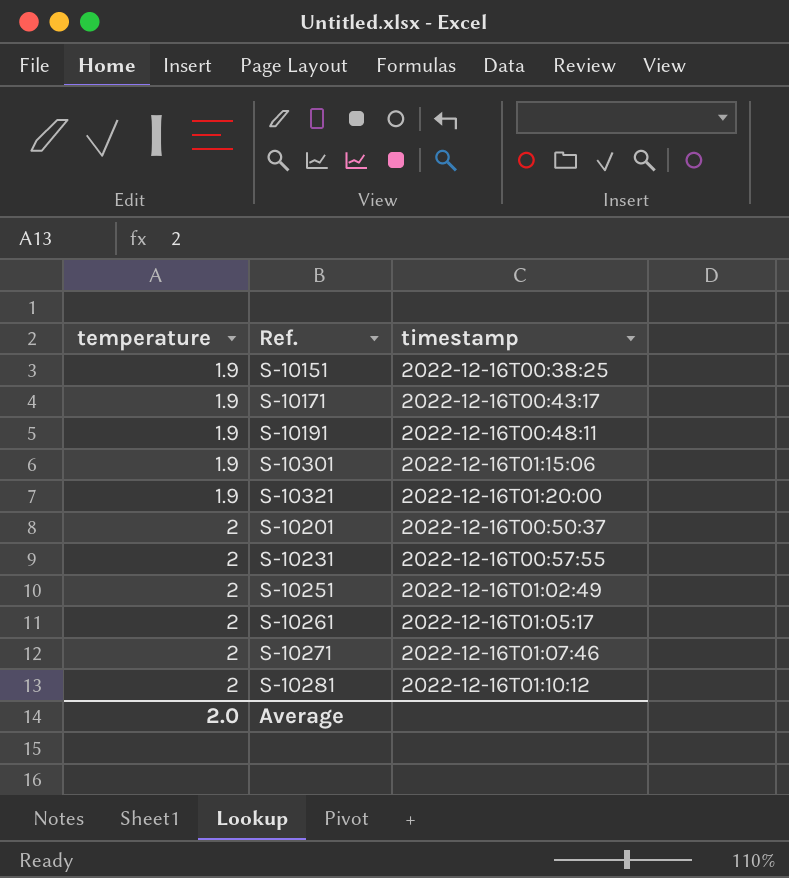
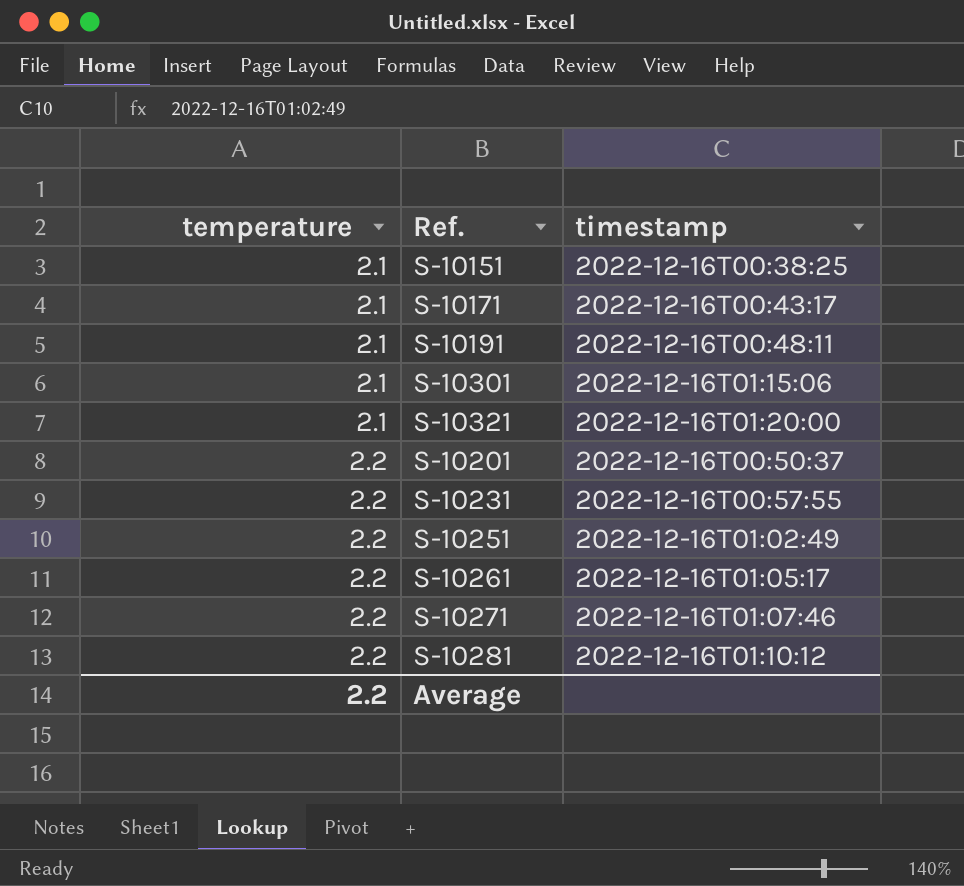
S-10151 | temperature: 1.9 -> 2.1
S-10171 | temperature: 1.9 -> 2.1
S-10191 | temperature: 1.9 -> 2.1
S-10301 | temperature: 1.9 -> 2.1
S-10321 | temperature: 1.9 -> 2.1
S-10201 | temperature: 2 -> 2.2
S-10231 | temperature: 2 -> 2.2
S-10251 | temperature: 2 -> 2.2
S-10261 | temperature: 2 -> 2.2
S-10271 | temperature: 2 -> 2.2
S-10281 | temperature: 2 -> 2.2
Average | temperature: 2.0 -> 2.2

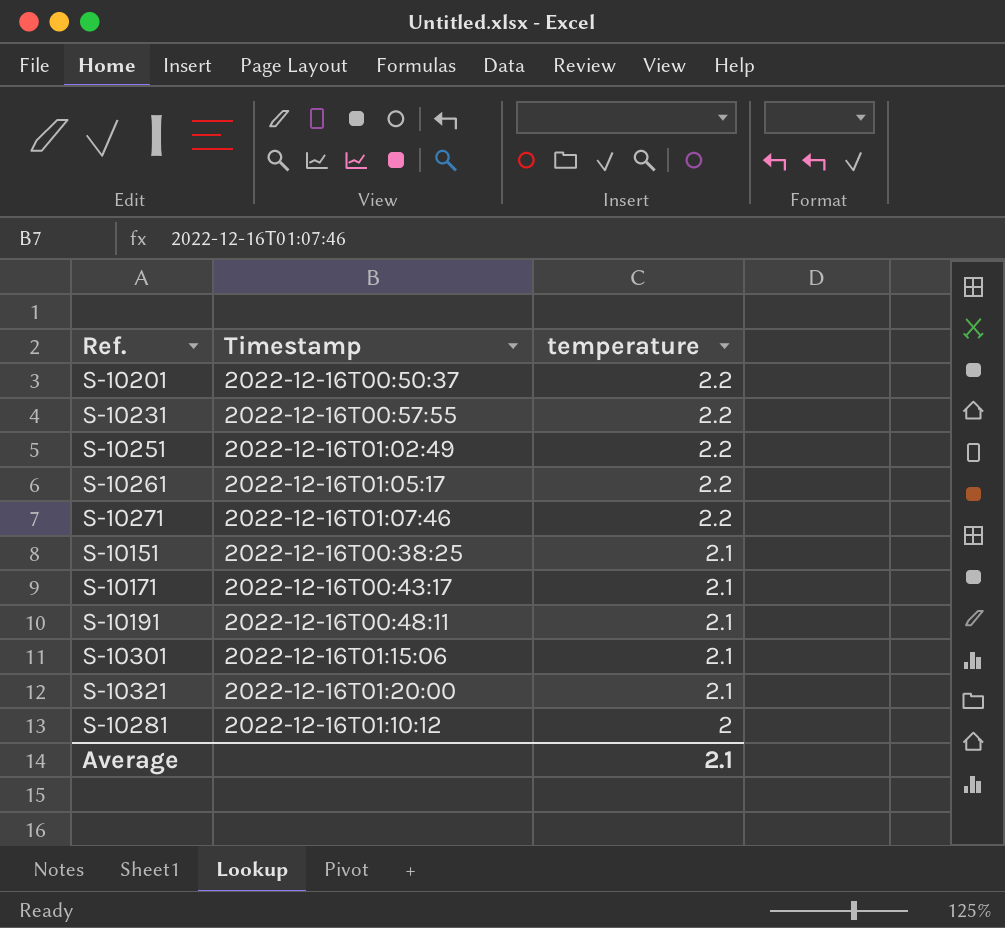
row order: temperature ascending -> temperature descending
column name: timestamp -> Timestamp
column temperature | position: 1 -> 3
S-10281 | temperature: 2.2 -> 2
Average | temperature: 2.2 -> 2.1

